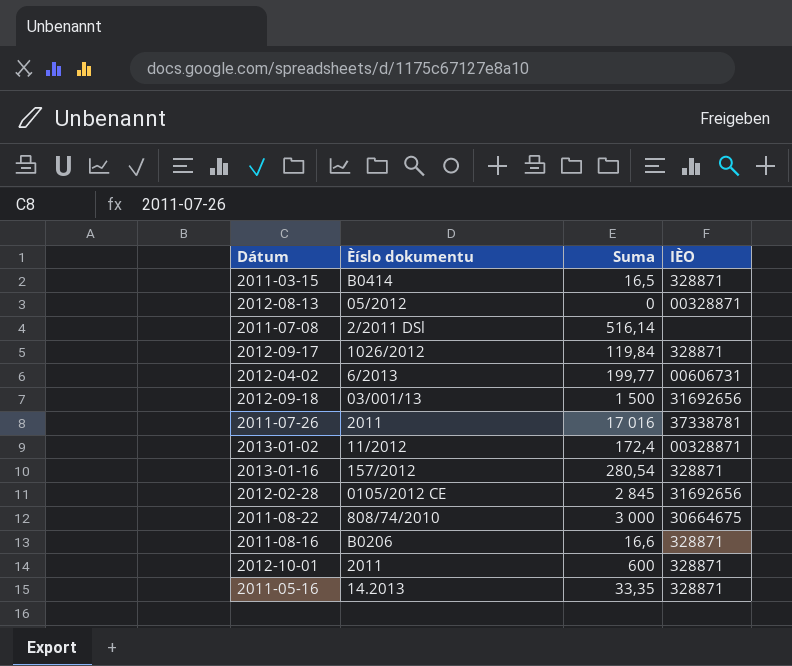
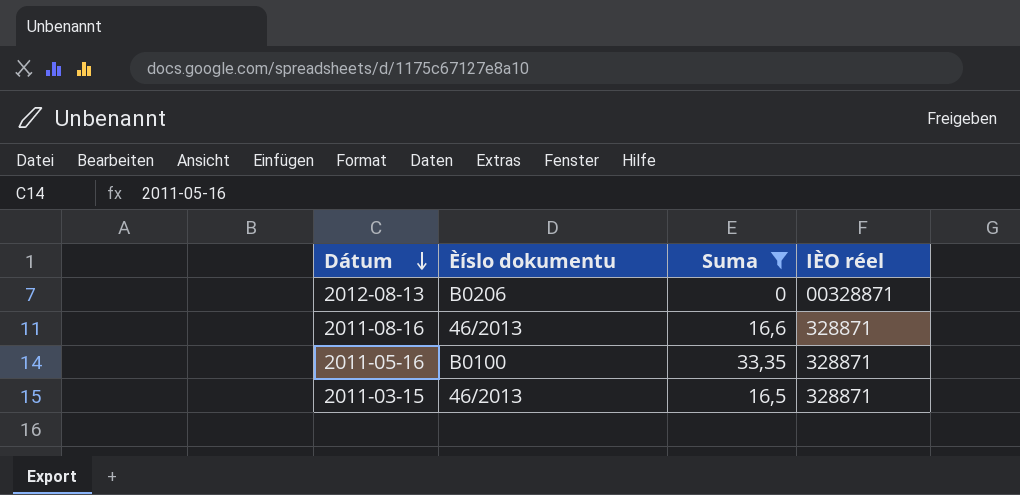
filter: none -> Suma <= 33,35
row order: none -> Dátum descending
column name: IÈO -> IÈO réel
2012-08-13 | Èíslo dokumentu: 05/2012 -> B0206
2011-08-16 | Èíslo dokumentu: B0206 -> 46/2013
2011-05-16 | Èíslo dokumentu: 14.2013 -> B0100
2011-03-15 | Èíslo dokumentu: B0414 -> 46/2013

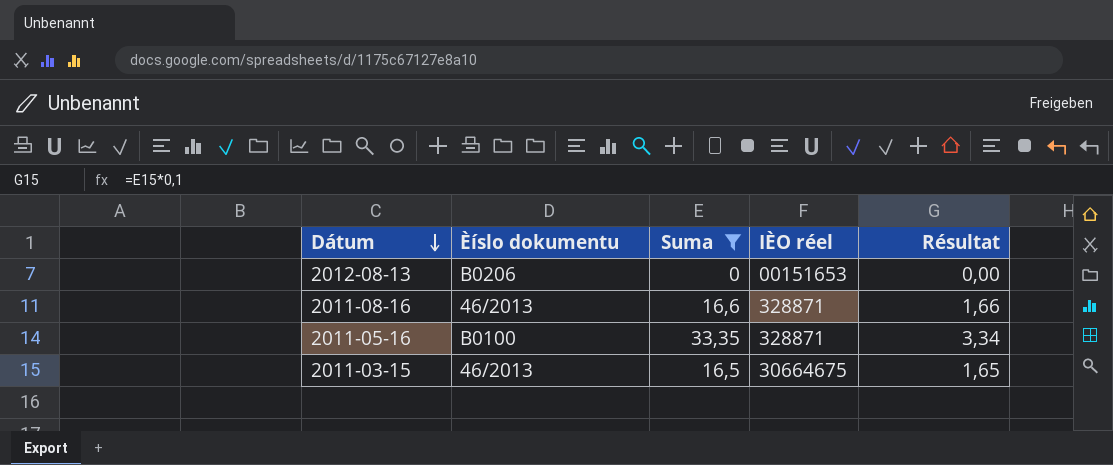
column Résultat | formula: none -> [Suma] * 0,1
2012-08-13 | IÈO réel: 00328871 -> 00151653
2011-03-15 | IÈO réel: 328871 -> 30664675

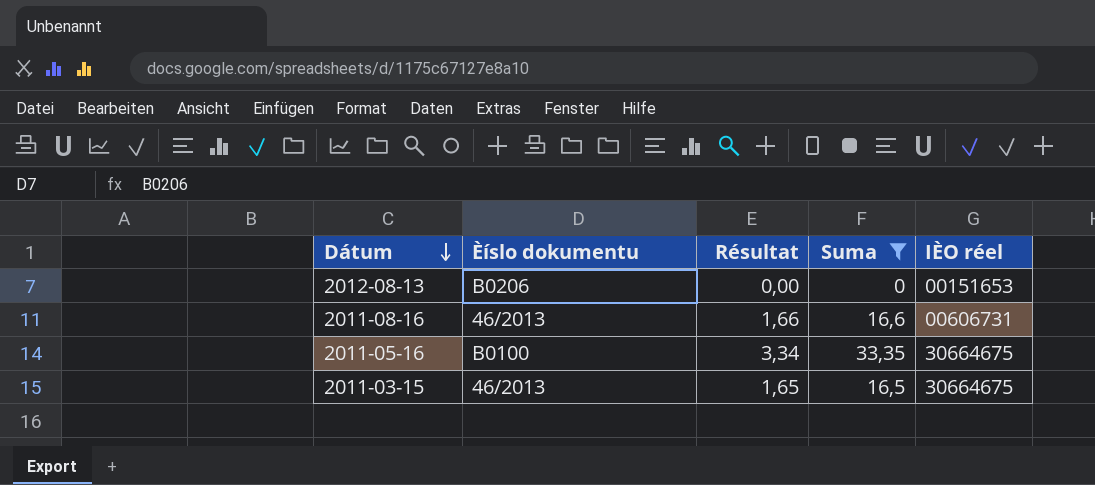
column Résultat | position: 5 -> 3
2011-08-16 | IÈO réel: 328871 -> 00606731
2011-05-16 | IÈO réel: 328871 -> 30664675

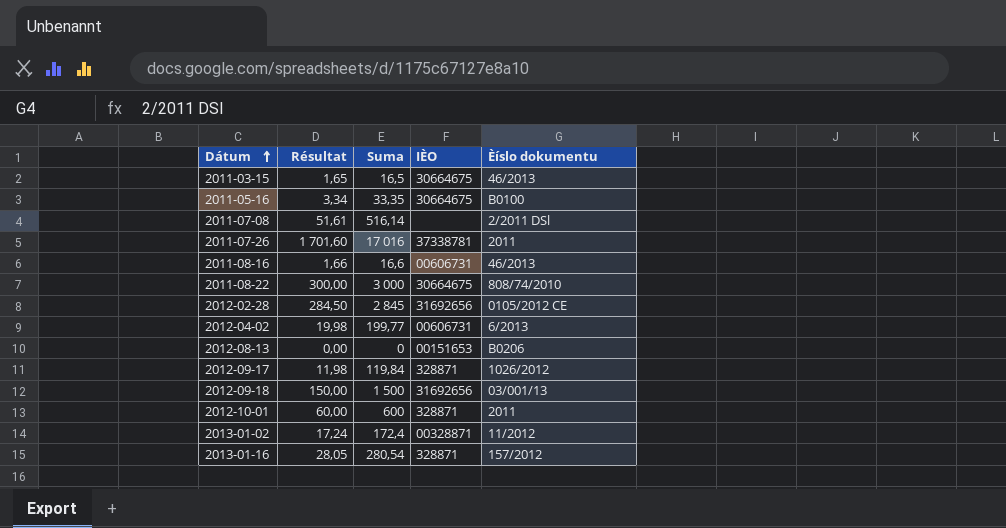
filter: Suma <= 33,35 -> none
row order: Dátum descending -> Dátum ascending
column name: IÈO réel -> IÈO
column Èíslo dokumentu | position: 2 -> 5

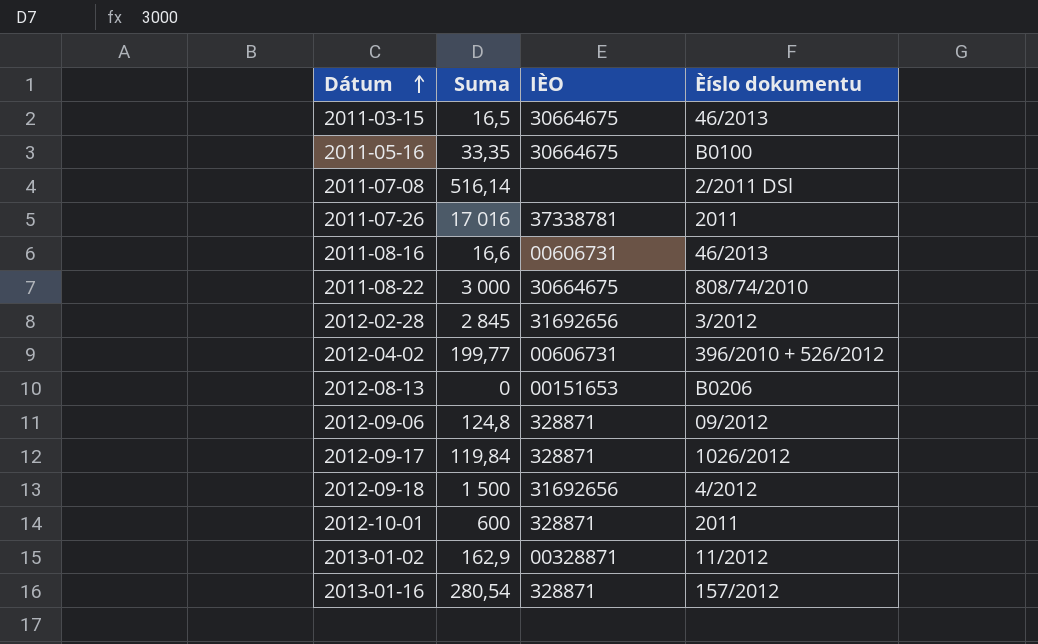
column Résultat | formula: [Suma] * 0,1 -> none
2012-02-28 | Èíslo dokumentu: 0105/2012 CE -> 3/2012
2012-04-02 | Èíslo dokumentu: 6/2013 -> 396/2010 + 526/2012
row 2012-09-06: none -> 124,8 | 328871 | 09/2012
2012-09-18 | Èíslo dokumentu: 03/001/13 -> 4/2012
2013-01-02 | Suma: 172,4 -> 162,9

